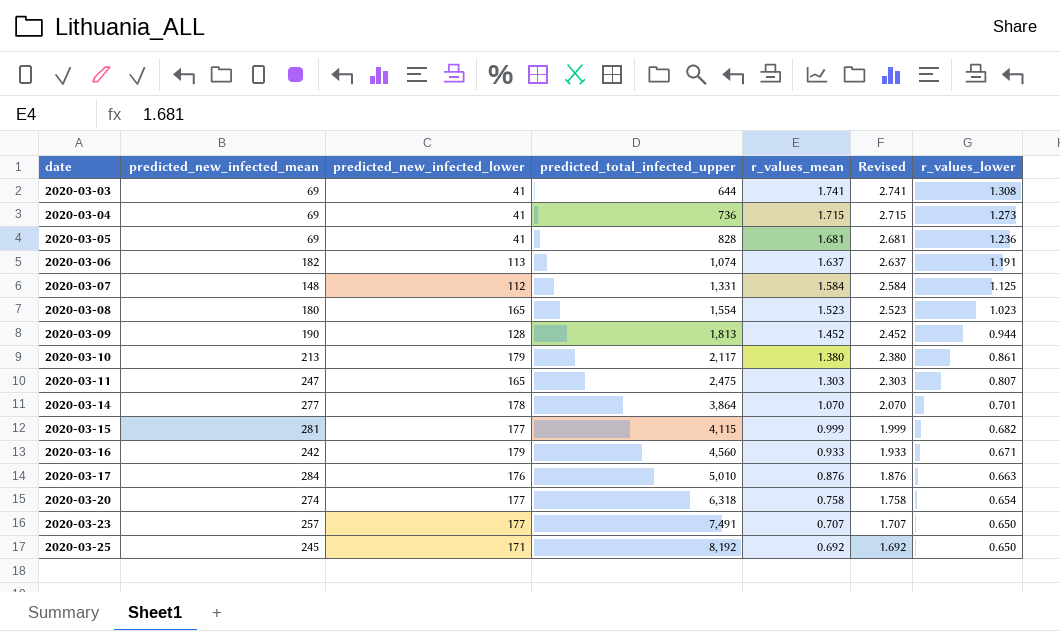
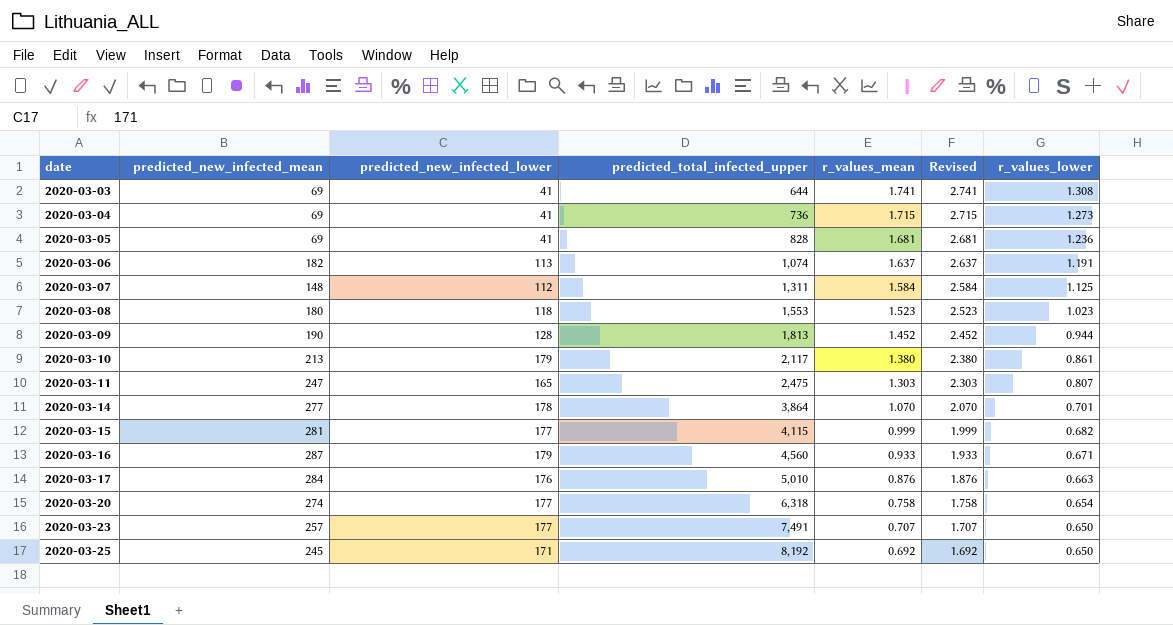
2020-03-07 | predicted_total_infected_upper: 1,331 -> 1,311
2020-03-08 | predicted_new_infected_lower: 165 -> 118
2020-03-08 | predicted_total_infected_upper: 1,554 -> 1,553
2020-03-16 | predicted_new_infected_mean: 242 -> 287

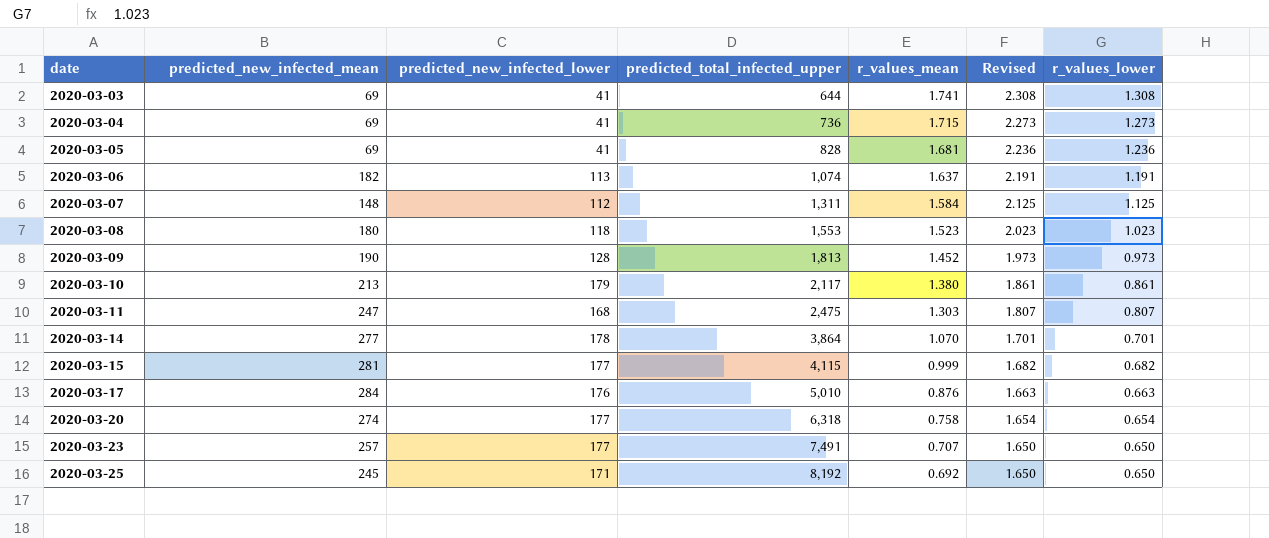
column Revised | formula: [r_values_mean] + 1 -> [r_values_lower] + 1
row 2020-03-16: 287 | 179 | 4,560 | 0.933 | 1.933 | 0.671 -> none
2020-03-09 | r_values_lower: 0.944 -> 0.973
2020-03-11 | predicted_new_infected_lower: 165 -> 168

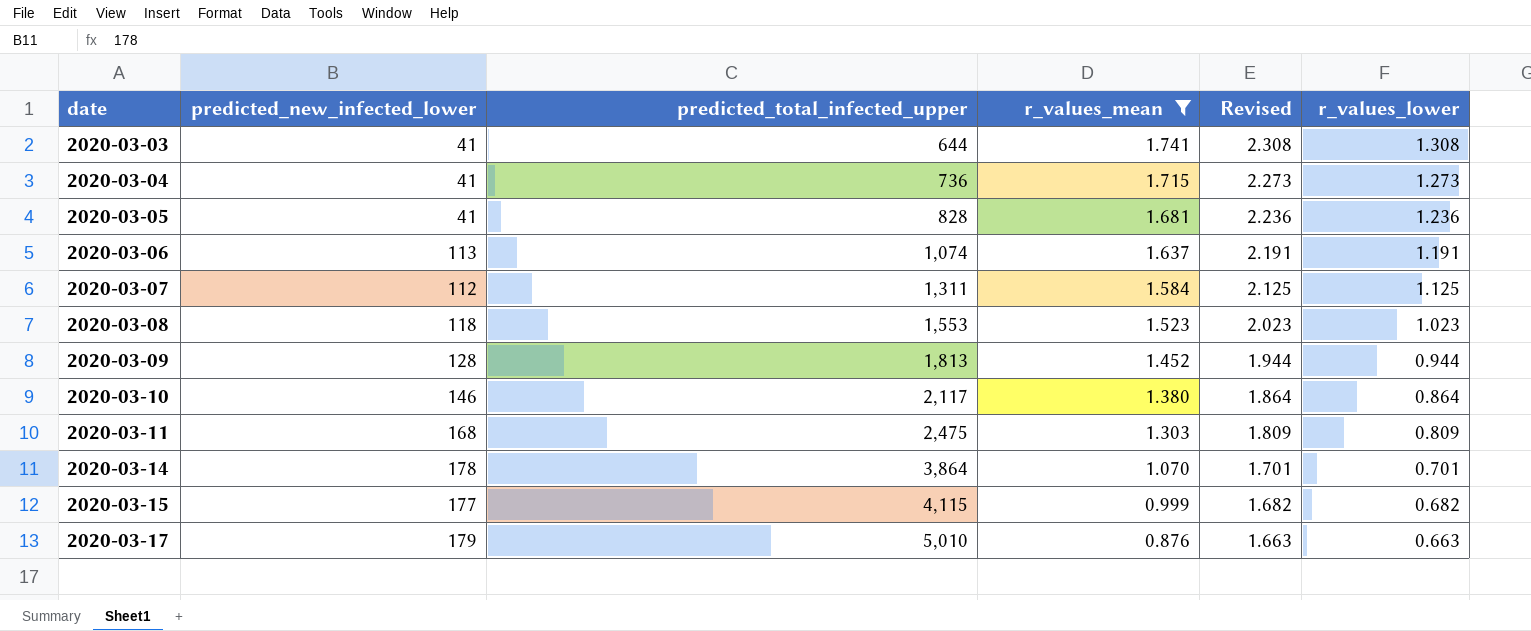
filter: none -> r_values_mean >= 0.876
column predicted_new_infected_mean | position: 2 -> none
2020-03-09 | Revised: 1.973 -> 1.944
2020-03-09 | r_values_lower: 0.973 -> 0.944
2020-03-10 | predicted_new_infected_lower: 179 -> 146
2020-03-10 | Revised: 1.861 -> 1.864
2020-03-10 | r_values_lower: 0.861 -> 0.864
2020-03-11 | Revised: 1.807 -> 1.809
2020-03-11 | r_values_lower: 0.807 -> 0.809
2020-03-17 | predicted_new_infected_lower: 176 -> 179

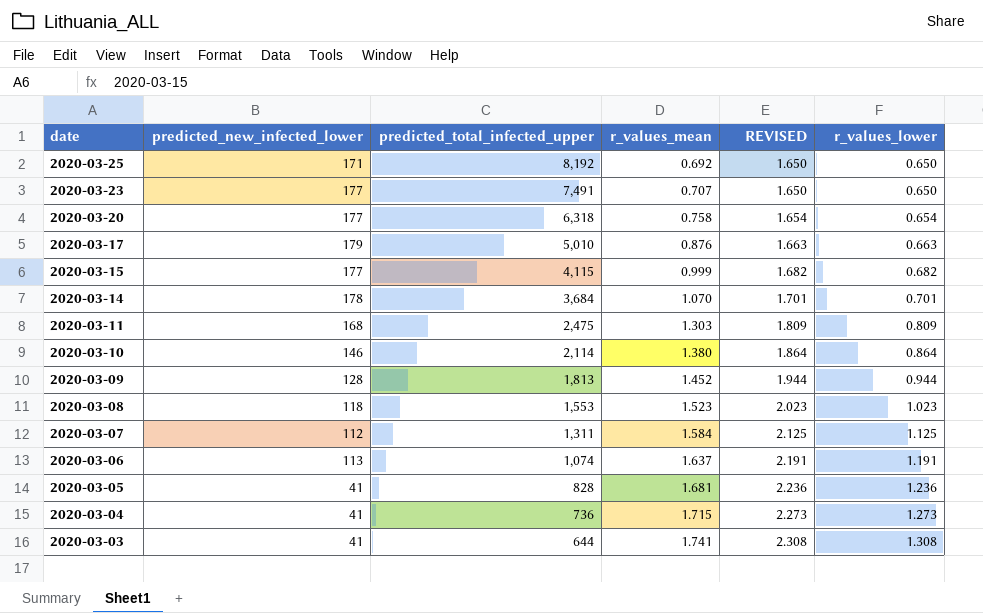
filter: r_values_mean >= 0.876 -> none
row order: date ascending -> date descending
column name: Revised -> REVISED
2020-03-14 | predicted_total_infected_upper: 3,864 -> 3,684
2020-03-10 | predicted_total_infected_upper: 2,117 -> 2,114

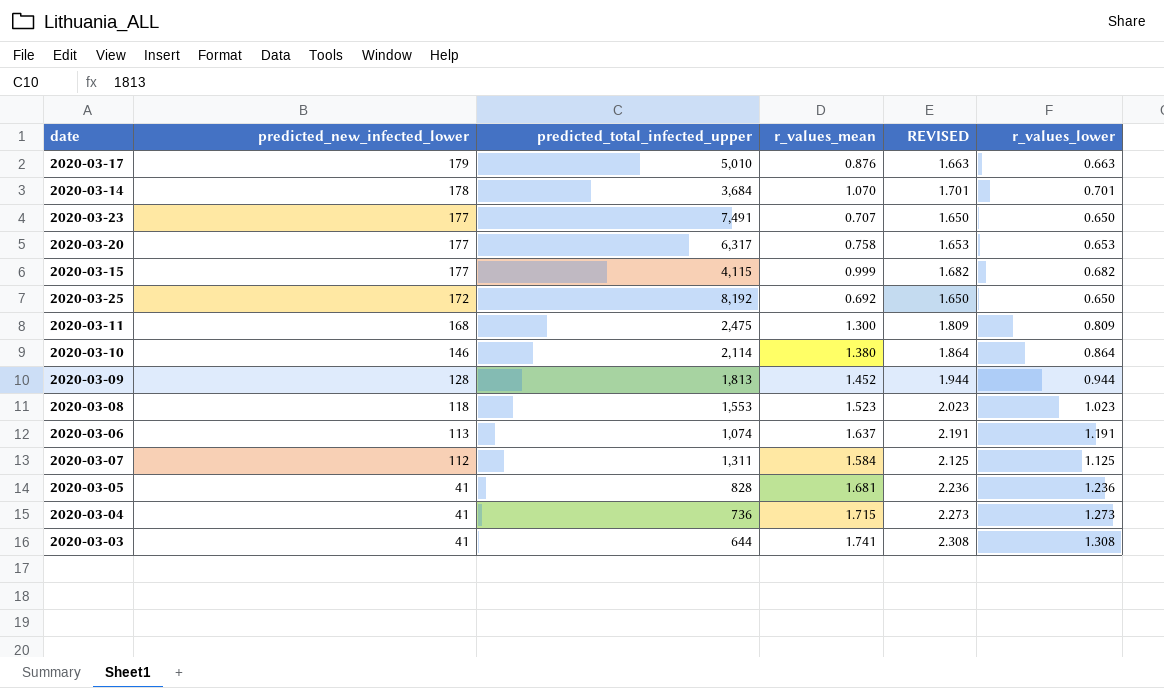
row order: date descending -> predicted_new_infected_lower descending
2020-03-20 | predicted_total_infected_upper: 6,318 -> 6,317
2020-03-20 | REVISED: 1.654 -> 1.653
2020-03-20 | r_values_lower: 0.654 -> 0.653
2020-03-25 | predicted_new_infected_lower: 171 -> 172
2020-03-11 | r_values_mean: 1.303 -> 1.300

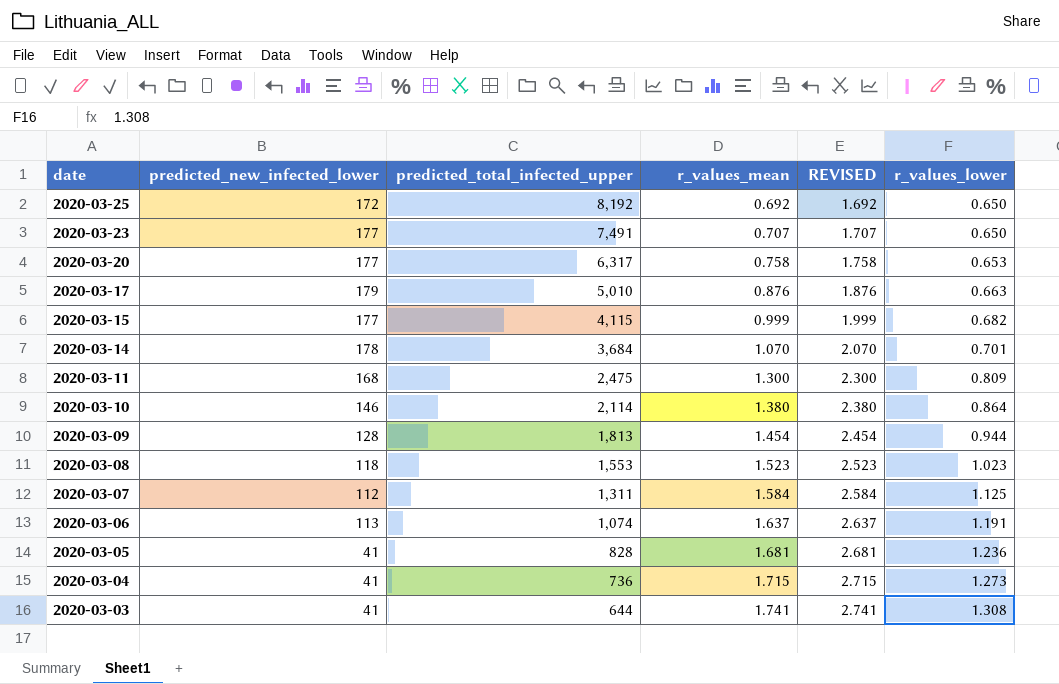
row order: predicted_new_infected_lower descending -> date descending
column REVISED | formula: [r_values_lower] + 1 -> [r_values_mean] + 1
2020-03-09 | r_values_mean: 1.452 -> 1.454

